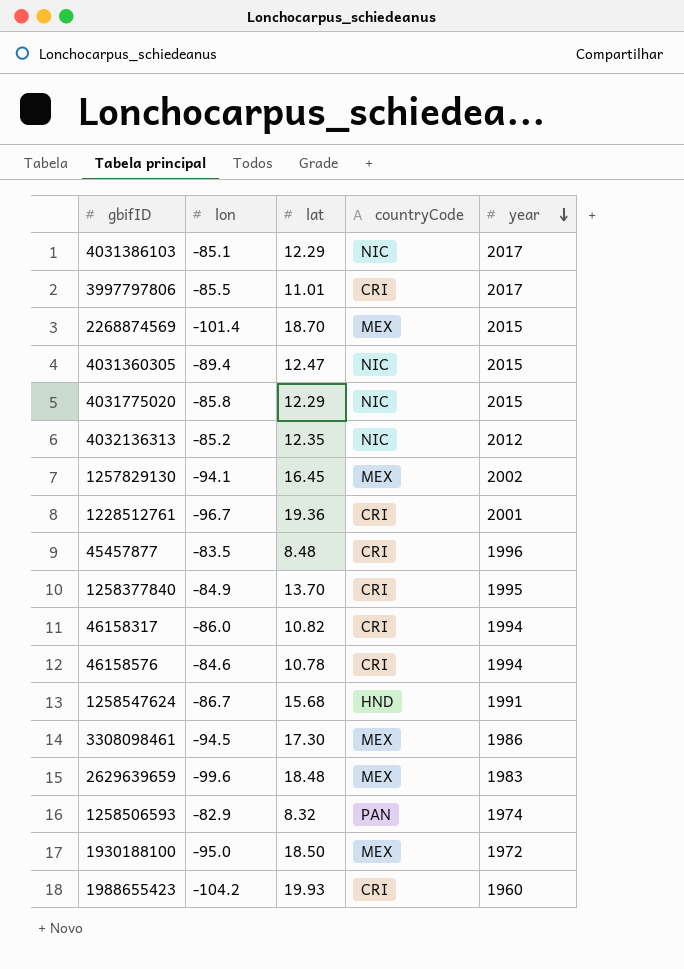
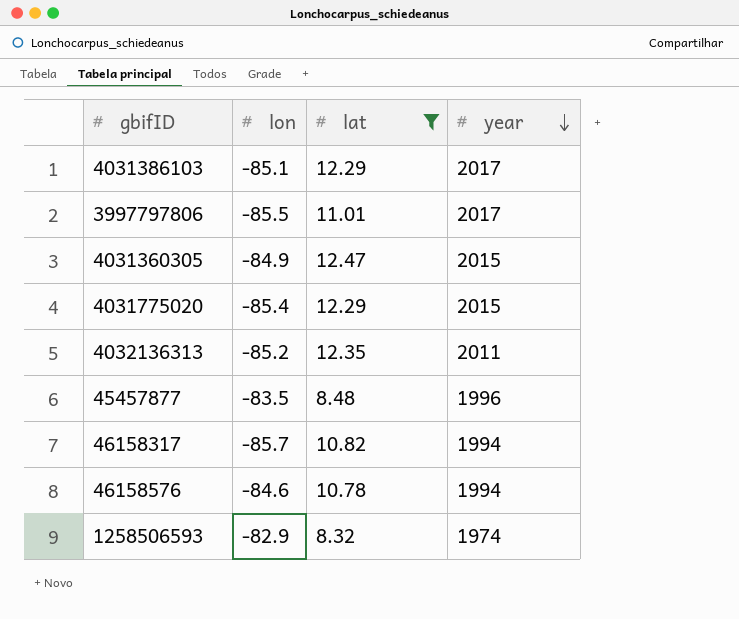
filter: none -> lat <= 12.47
column countryCode | position: 4 -> none
4031360305 | lon: -89.4 -> -84.9
4031775020 | lon: -85.8 -> -85.4
4032136313 | year: 2012 -> 2011
46158317 | lon: -86.0 -> -85.7

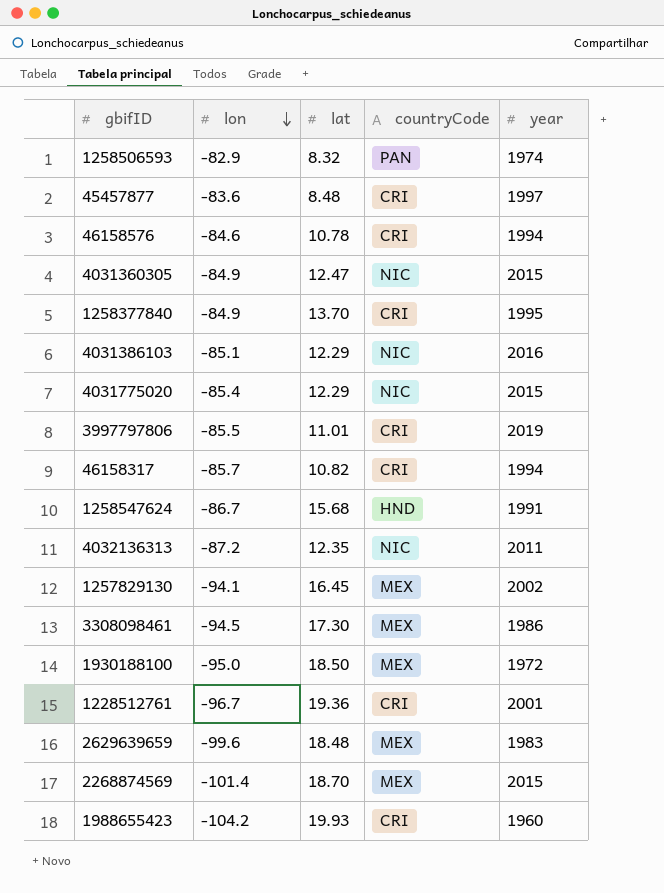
filter: lat <= 12.47 -> none
row order: year descending -> lon descending
column countryCode | position: none -> 4
45457877 | lon: -83.5 -> -83.6
45457877 | year: 1996 -> 1997
4031386103 | year: 2017 -> 2016
3997797806 | year: 2017 -> 2019
4032136313 | lon: -85.2 -> -87.2

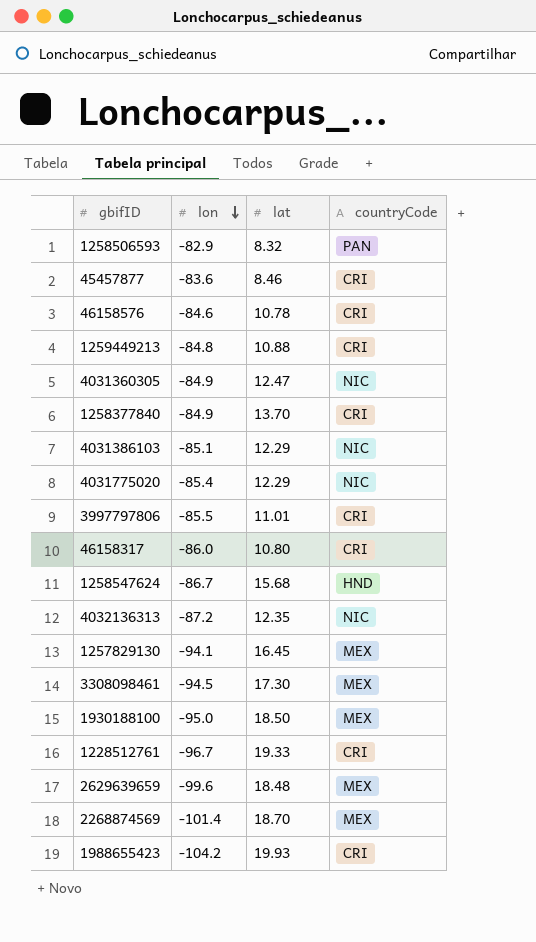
column year | position: 5 -> none
45457877 | lat: 8.48 -> 8.46
row 1259449213: none -> -84.8 | 10.88 | CRI
46158317 | lon: -85.7 -> -86.0
46158317 | lat: 10.82 -> 10.80
1228512761 | lat: 19.36 -> 19.33

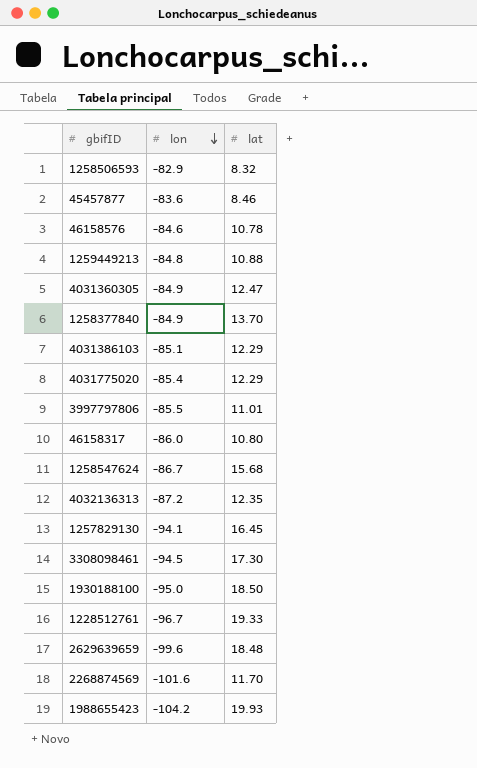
column countryCode | position: 4 -> none
2268874569 | lon: -101.4 -> -101.6
2268874569 | lat: 18.70 -> 11.70

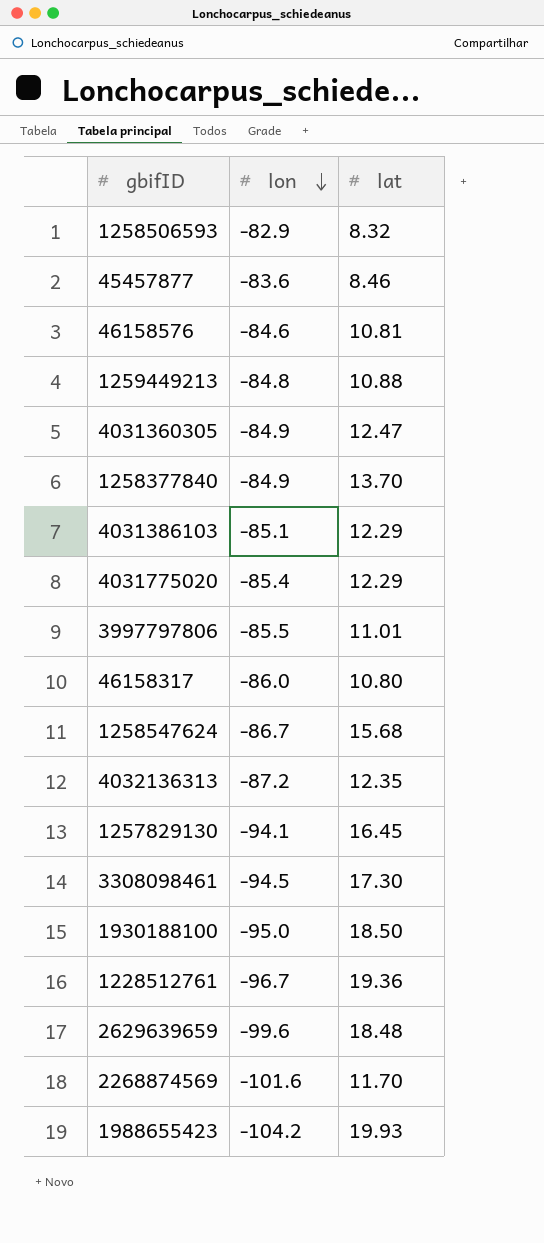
46158576 | lat: 10.78 -> 10.81
1228512761 | lat: 19.33 -> 19.36

